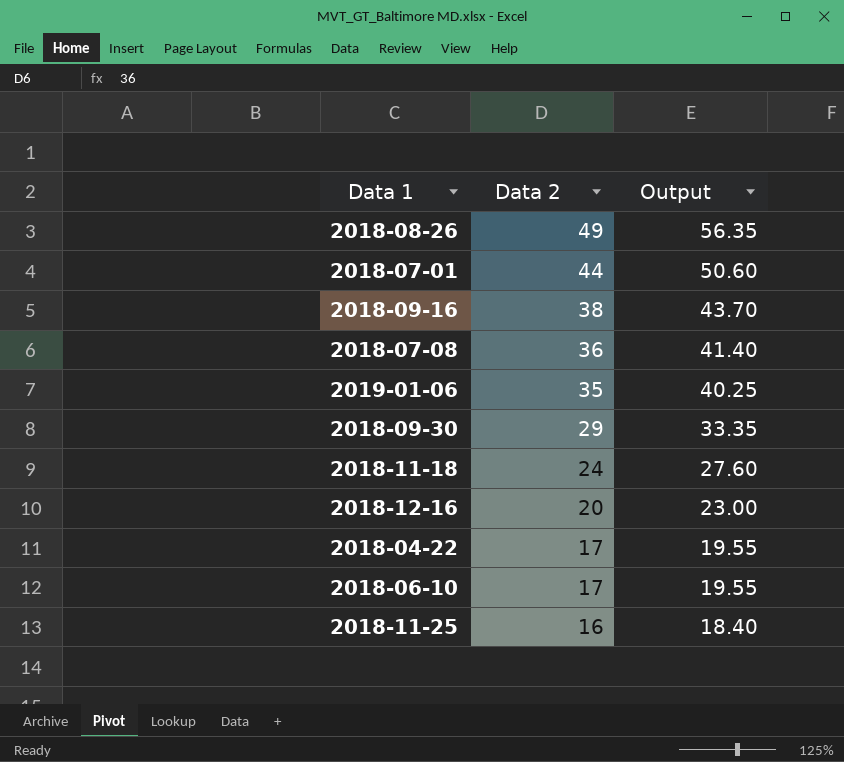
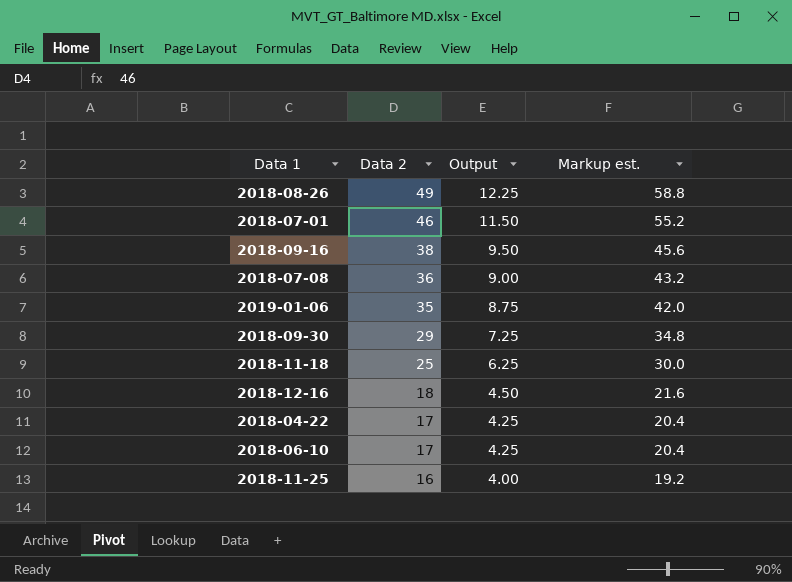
column Output | formula: [Data 2] * 1.15 -> [Data 2] * 0.25
column Markup est. | formula: none -> [Data 2] * 1.2
2018-07-01 | Data 2: 44 -> 46
2018-11-18 | Data 2: 24 -> 25
2018-12-16 | Data 2: 20 -> 18

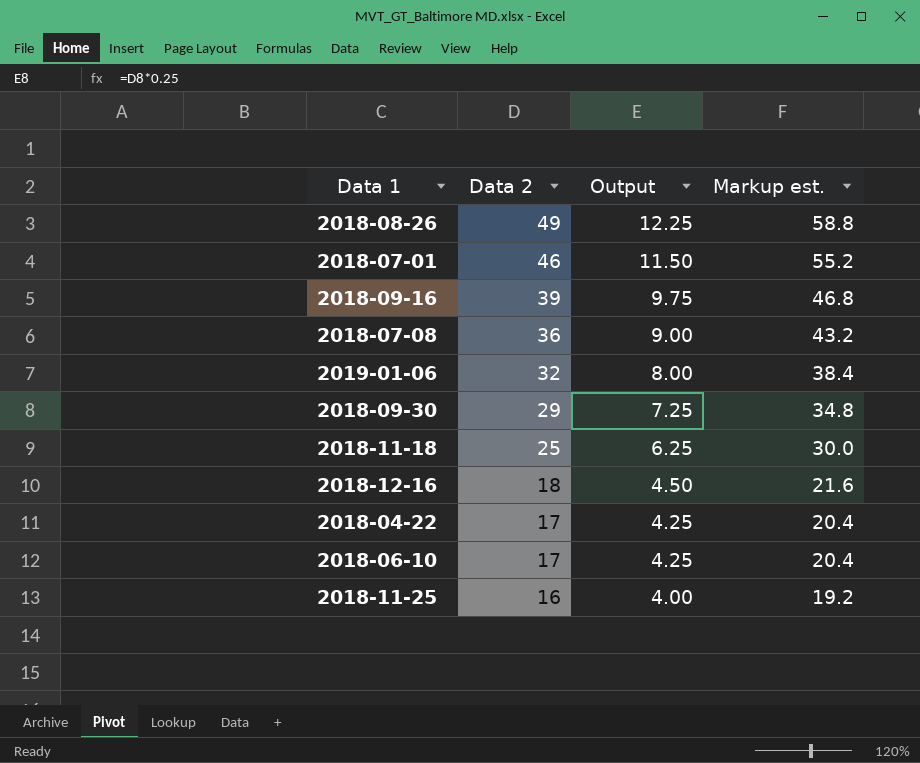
2018-09-16 | Data 2: 38 -> 39
2018-09-16 | Output: 9.50 -> 9.75
2018-09-16 | Markup est.: 45.6 -> 46.8
2019-01-06 | Data 2: 35 -> 32
2019-01-06 | Output: 8.75 -> 8.00
2019-01-06 | Markup est.: 42.0 -> 38.4

